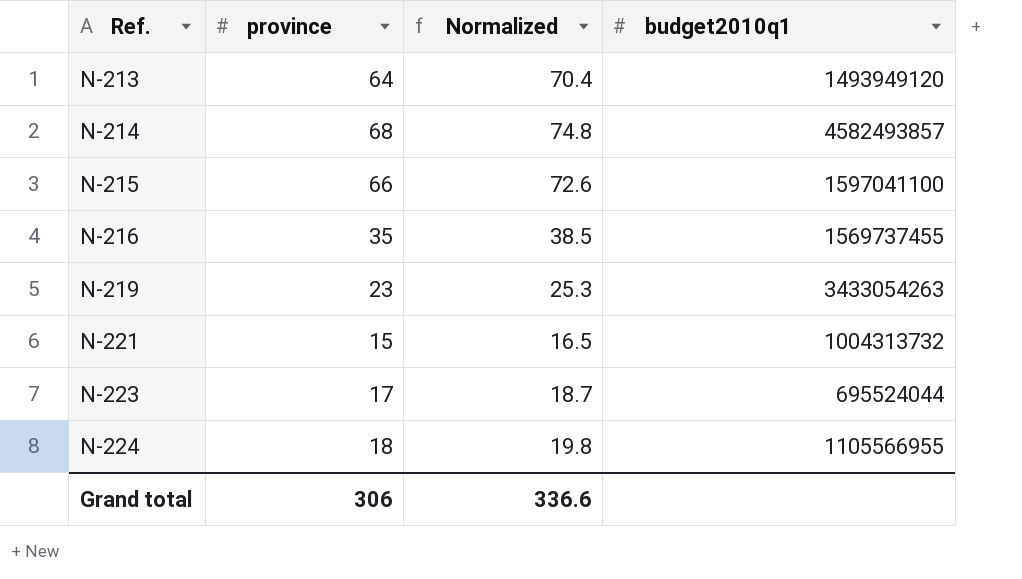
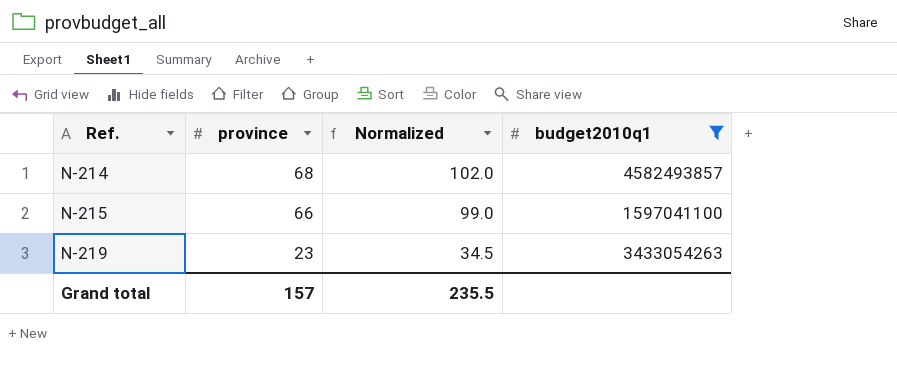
filter: none -> budget2010q1 >= 1597041100
column Normalized | formula: [province] * 1.1 -> [province] * 1.5
Grand total | province: 306 -> 157
Grand total | Normalized: 336.6 -> 235.5

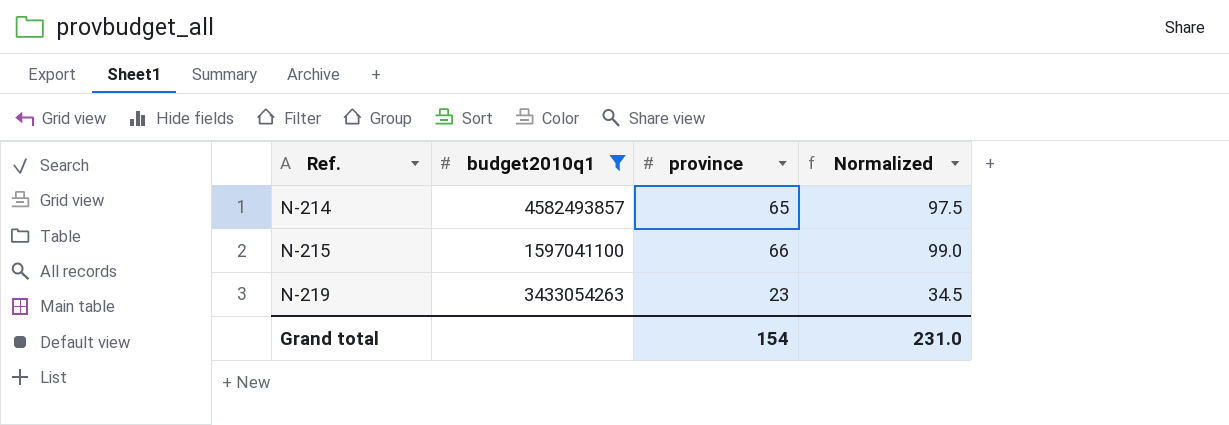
column budget2010q1 | position: 4 -> 2
N-214 | province: 68 -> 65
N-214 | Normalized: 102.0 -> 97.5
Grand total | province: 157 -> 154
Grand total | Normalized: 235.5 -> 231.0

